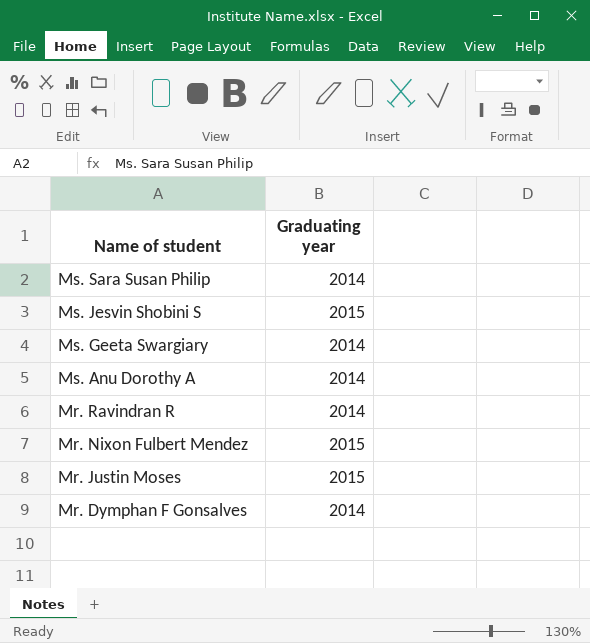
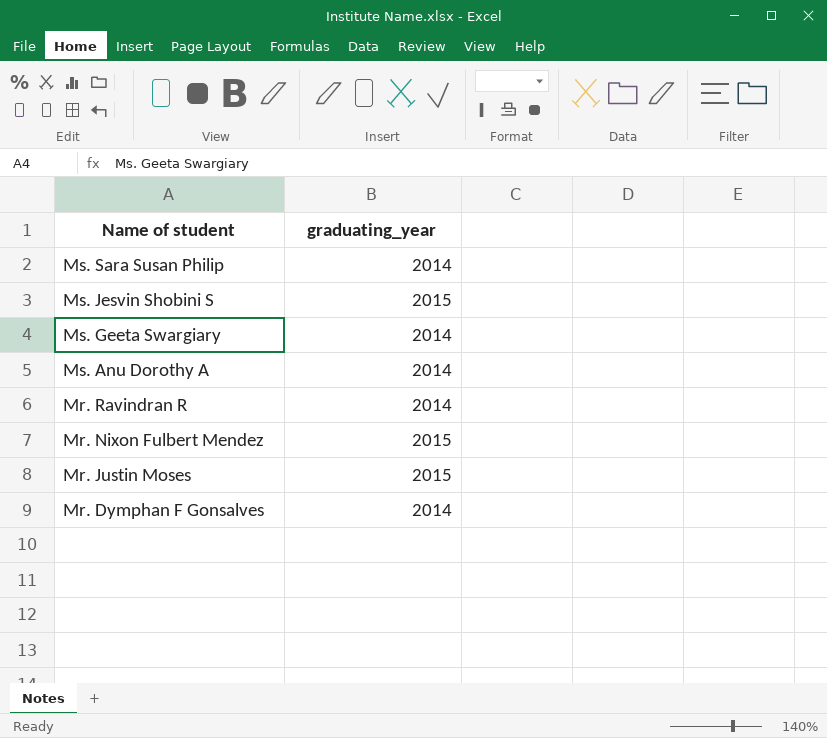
column name: Graduating year -> graduating_year

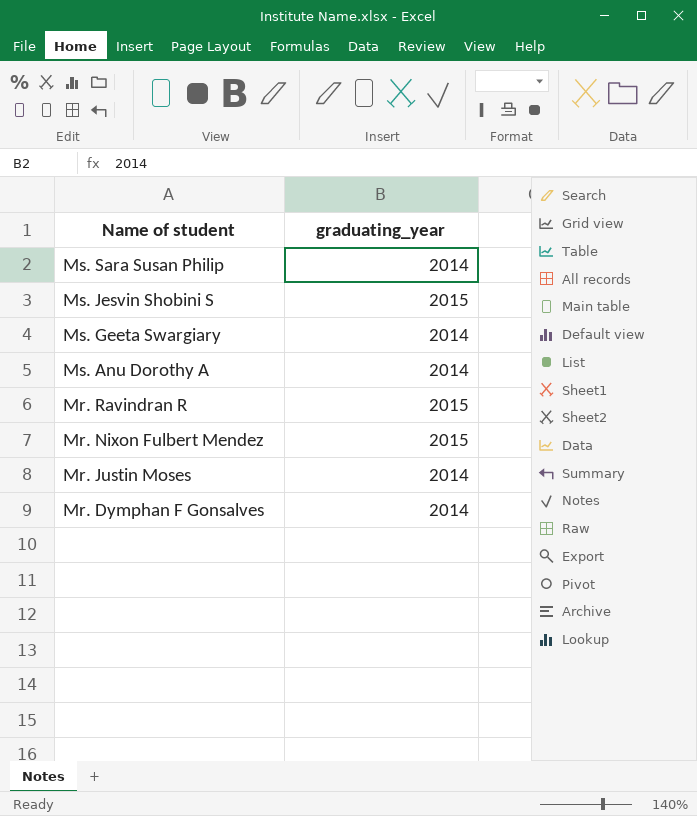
Mr. Ravindran R | graduating_year: 2014 -> 2015
Mr. Justin Moses | graduating_year: 2015 -> 2014

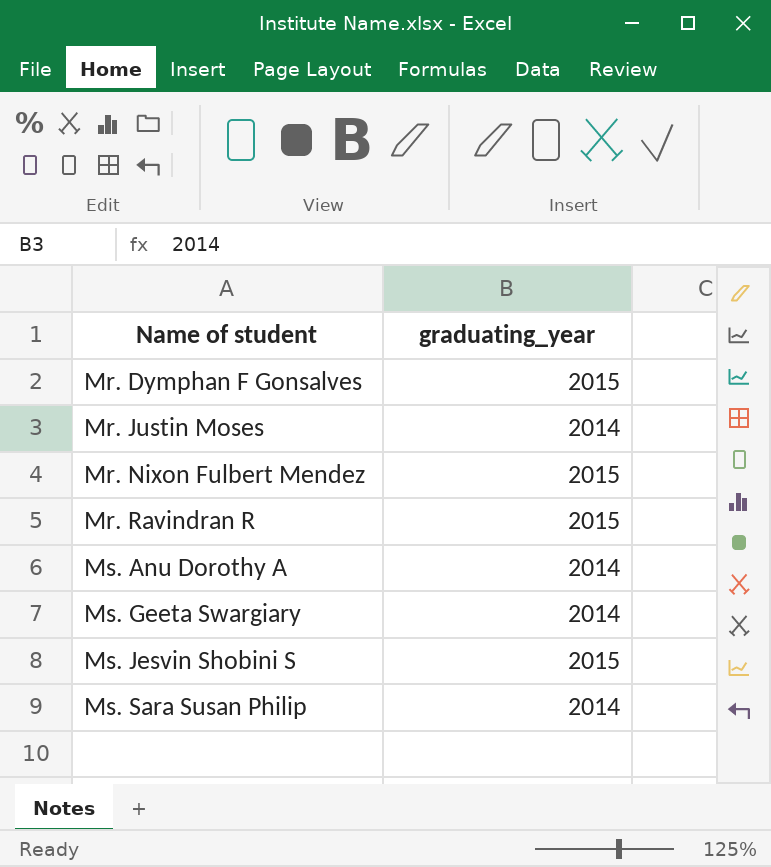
row order: Name of student descending -> Name of student ascending
Mr. Dymphan F Gonsalves | graduating_year: 2014 -> 2015

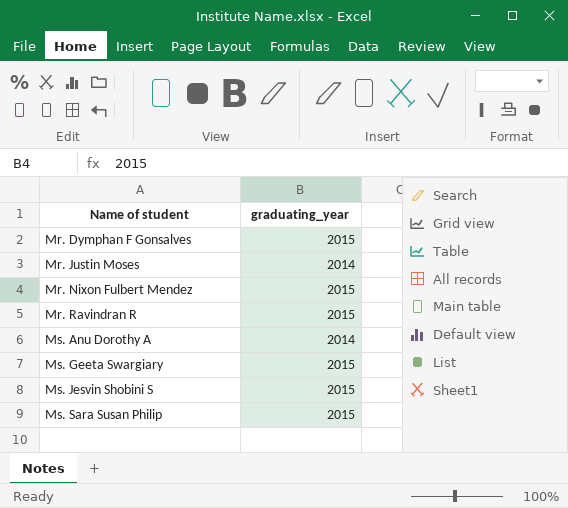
Ms. Geeta Swargiary | graduating_year: 2014 -> 2015
Ms. Sara Susan Philip | graduating_year: 2014 -> 2015

